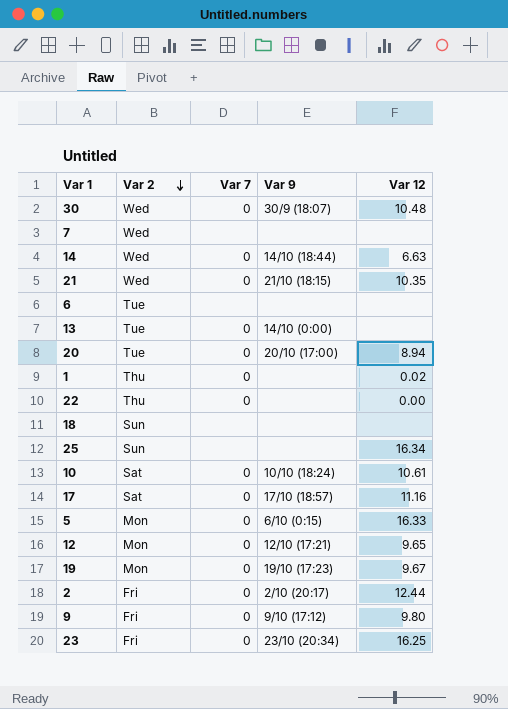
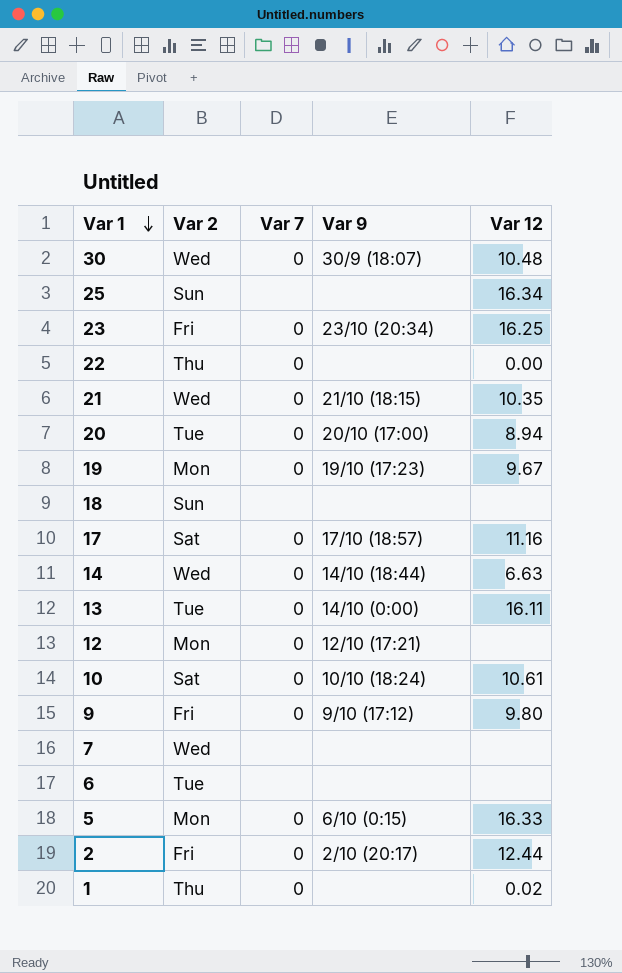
row order: Var 2 descending -> Var 1 descending
13 | Var 12: none -> 16.11
12 | Var 12: 9.65 -> none

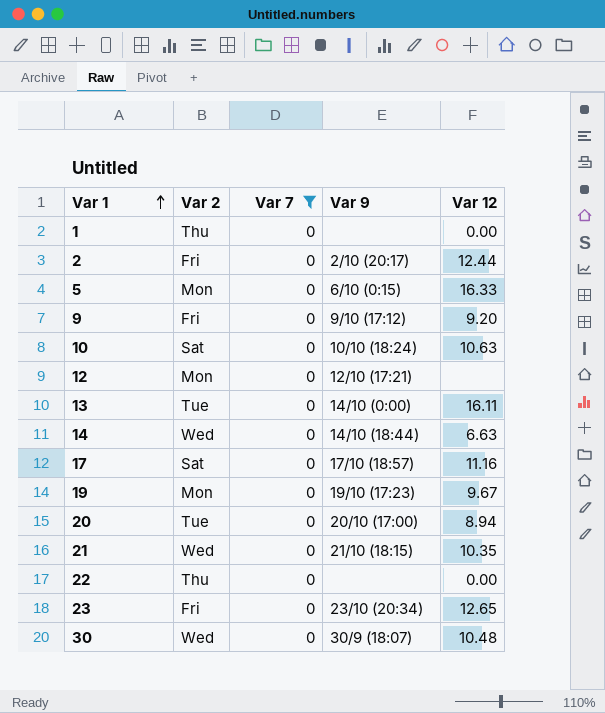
filter: none -> Var 7 = 0
row order: Var 1 descending -> Var 1 ascending
1 | Var 12: 0.02 -> 0.00
9 | Var 12: 9.80 -> 9.20
10 | Var 12: 10.61 -> 10.63
23 | Var 12: 16.25 -> 12.65

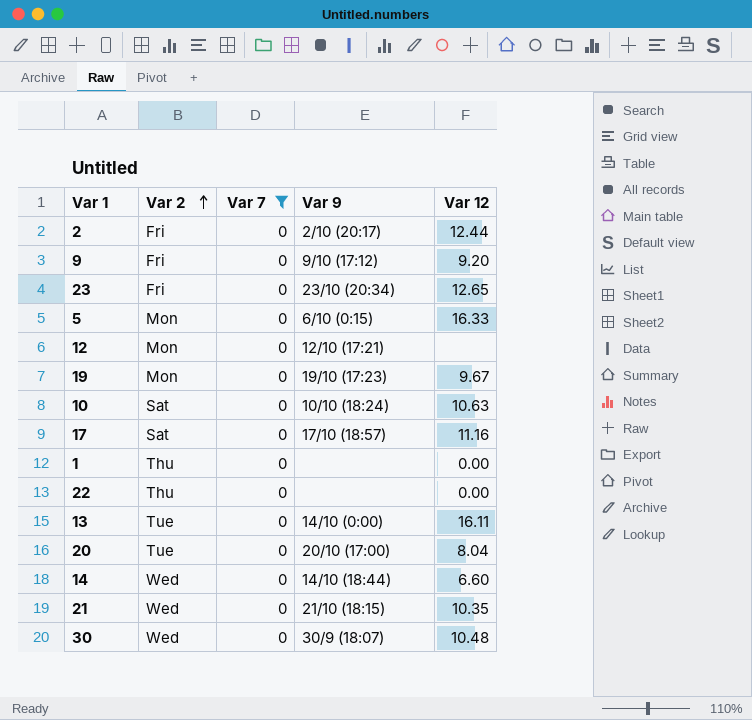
row order: Var 1 ascending -> Var 2 ascending
20 | Var 12: 8.94 -> 8.04
14 | Var 12: 6.63 -> 6.60

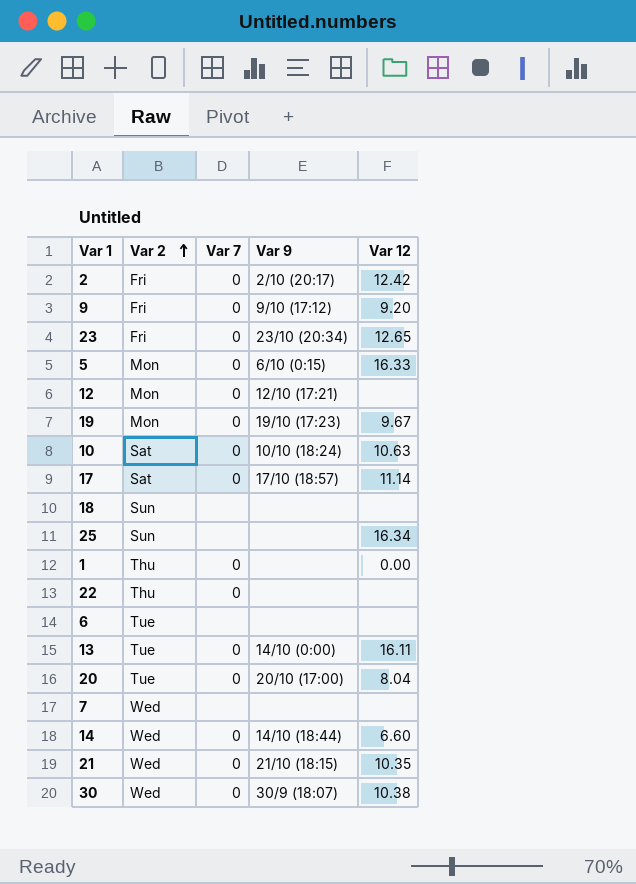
filter: Var 7 = 0 -> none
2 | Var 12: 12.44 -> 12.42
17 | Var 12: 11.16 -> 11.14
22 | Var 12: 0.00 -> none
30 | Var 12: 10.48 -> 10.38

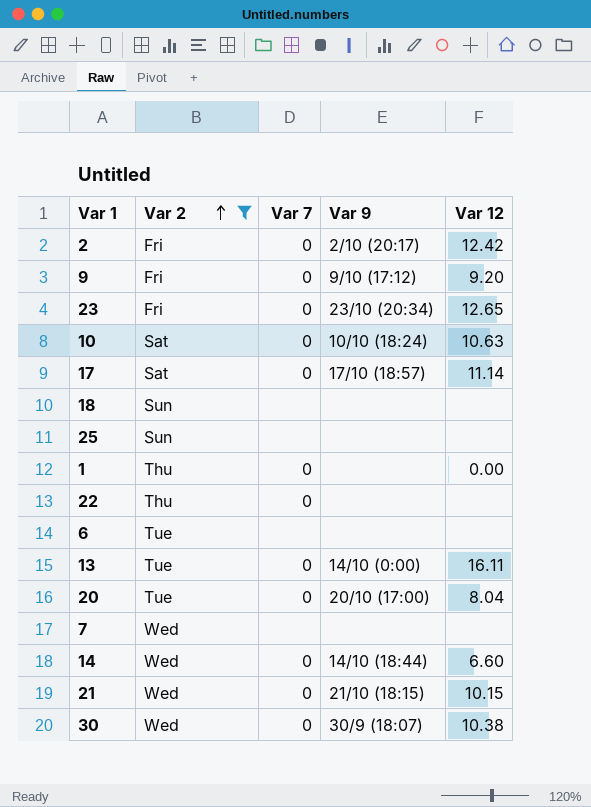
filter: none -> Var 2 != Mon
25 | Var 12: 16.34 -> none
21 | Var 12: 10.35 -> 10.15

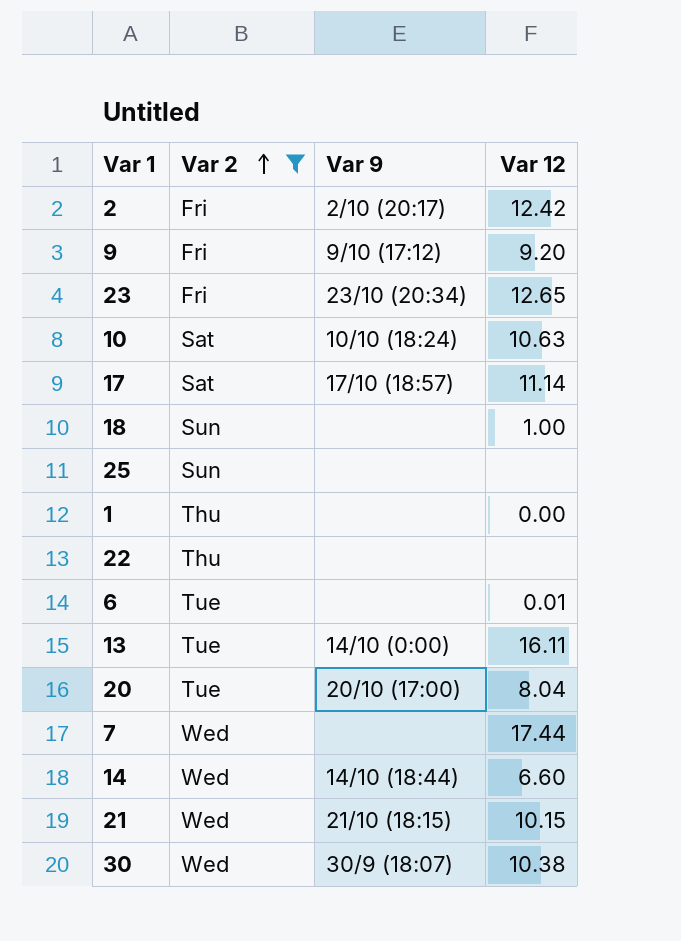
column Var 7 | position: 3 -> none
18 | Var 12: none -> 1.00
6 | Var 12: none -> 0.01
7 | Var 12: none -> 17.44

